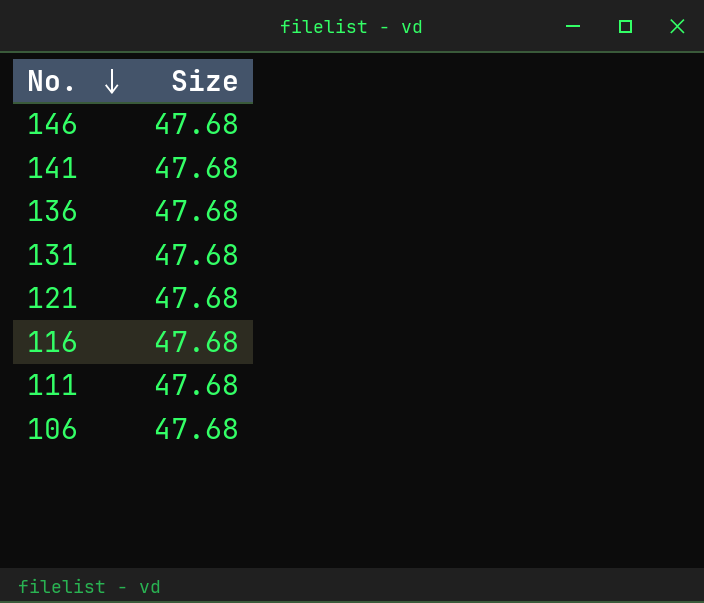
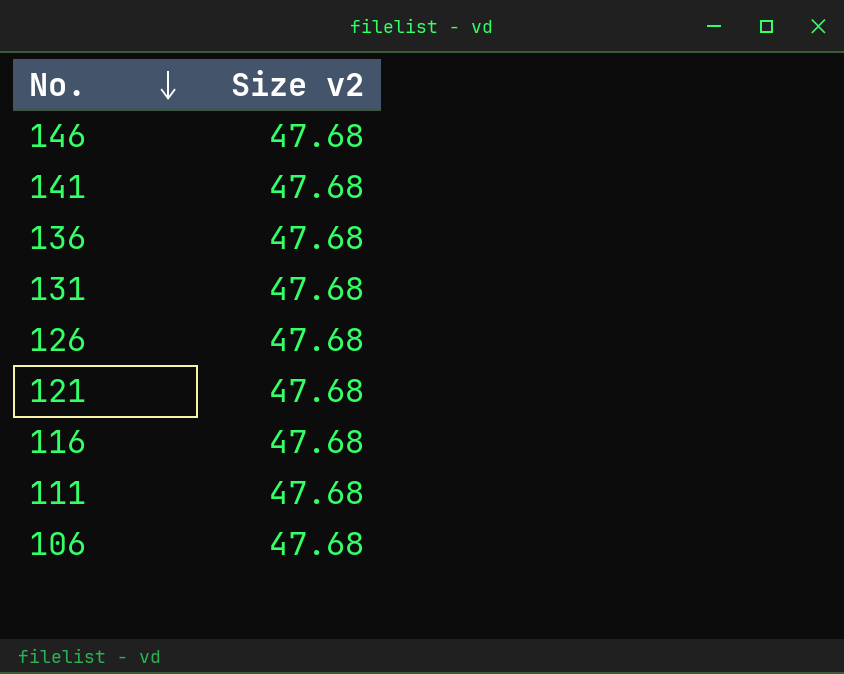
column name: Size -> Size v2
row 126: none -> 47.68

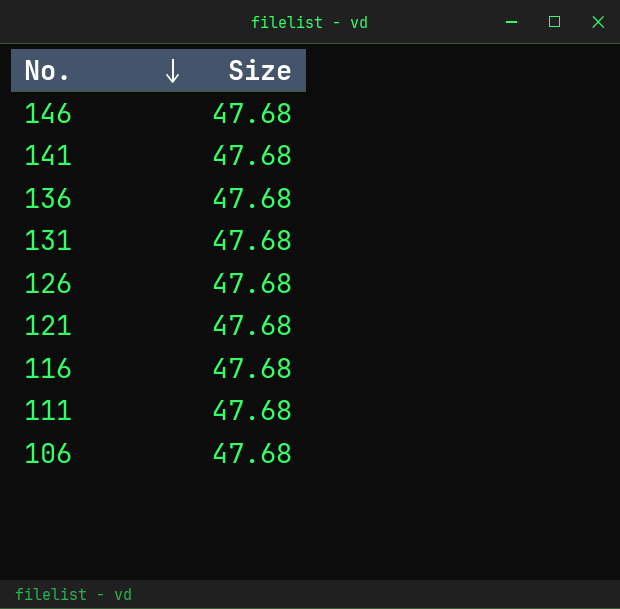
column name: Size v2 -> Size

